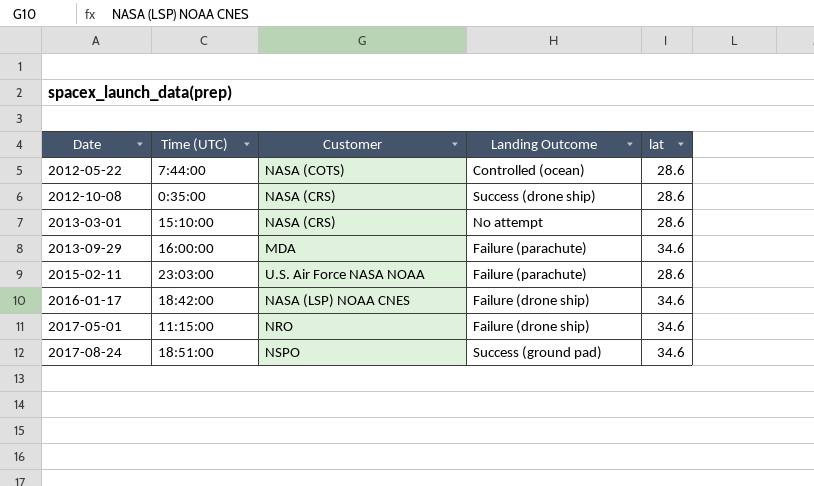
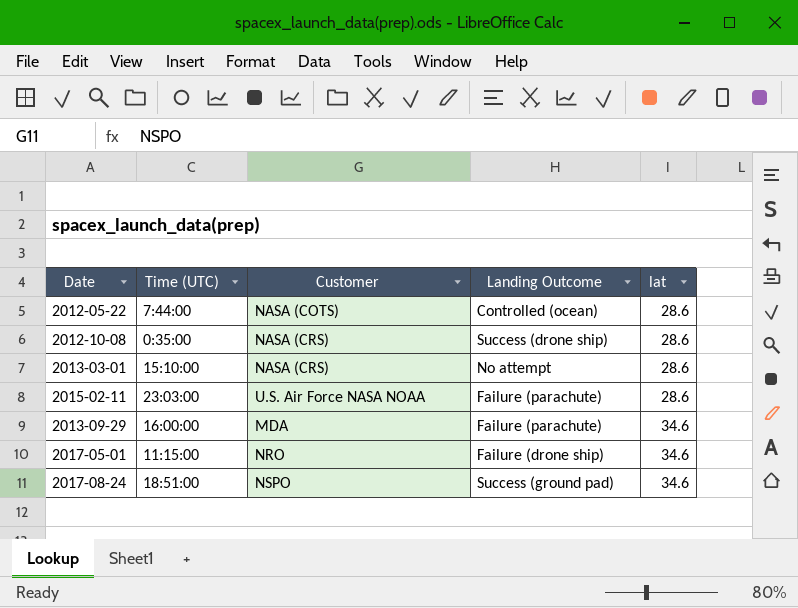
row order: Date ascending -> lat ascending
row 2016-01-17: 18:42:00 | NASA (LSP) NOAA CNES | Failure (drone ship) | 34.6 -> none

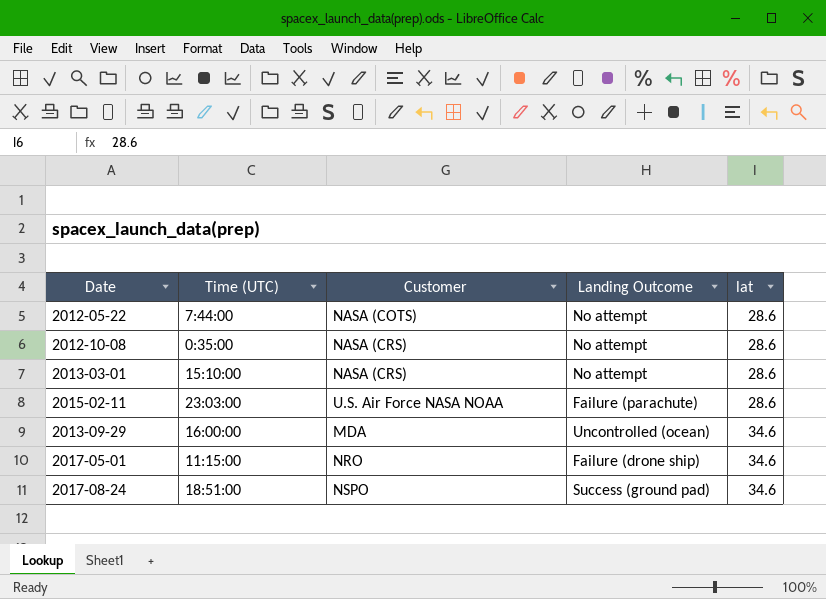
2012-05-22 | Landing Outcome: Controlled (ocean) -> No attempt
2012-10-08 | Landing Outcome: Success (drone ship) -> No attempt
2013-09-29 | Landing Outcome: Failure (parachute) -> Uncontrolled (ocean)

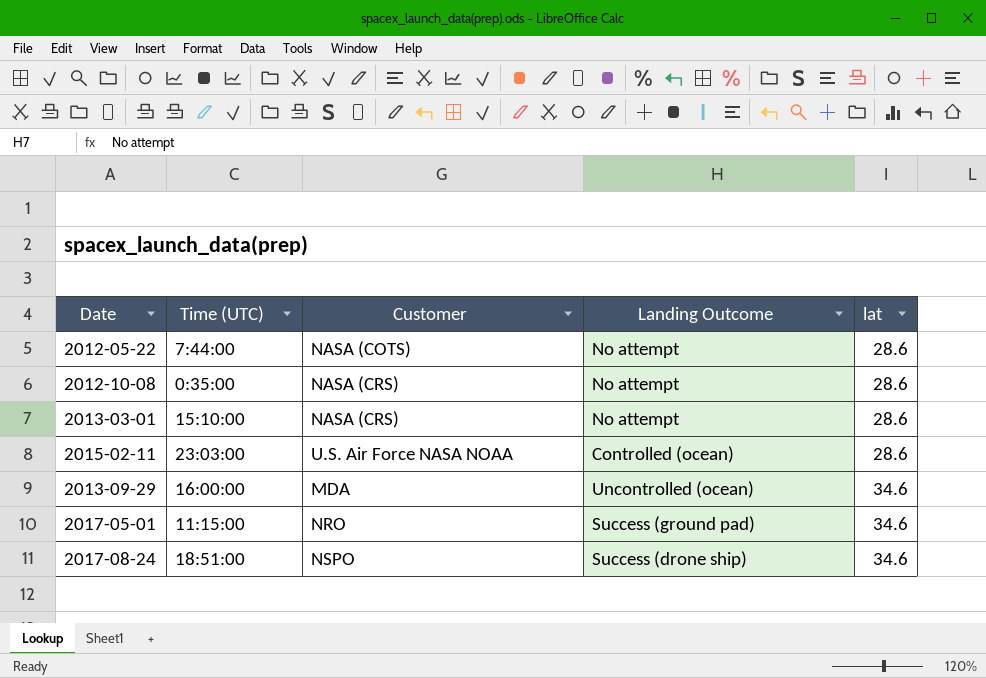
2015-02-11 | Landing Outcome: Failure (parachute) -> Controlled (ocean)
2017-05-01 | Landing Outcome: Failure (drone ship) -> Success (ground pad)
2017-08-24 | Landing Outcome: Success (ground pad) -> Success (drone ship)

